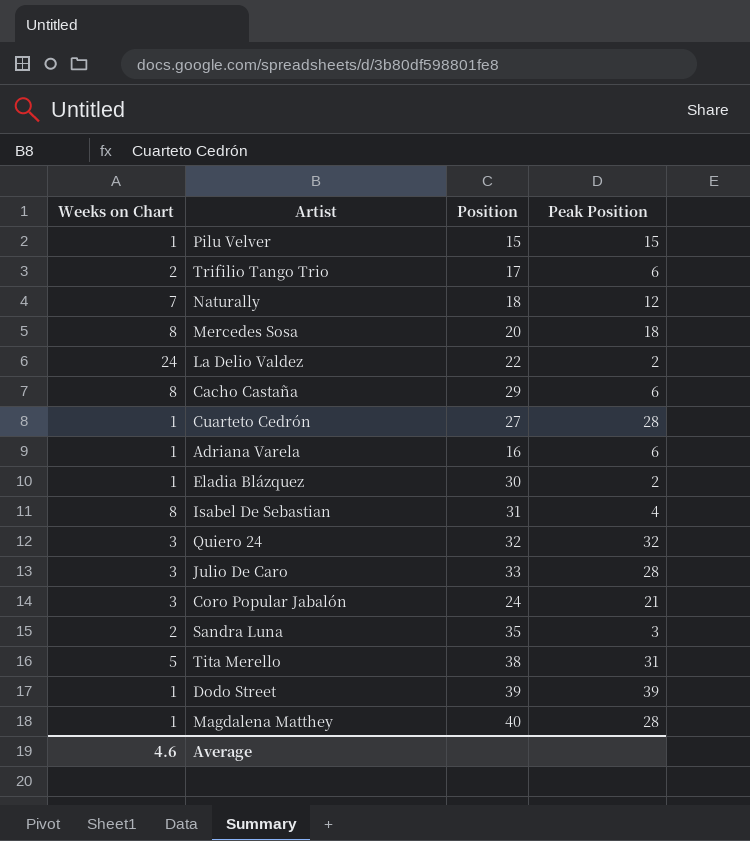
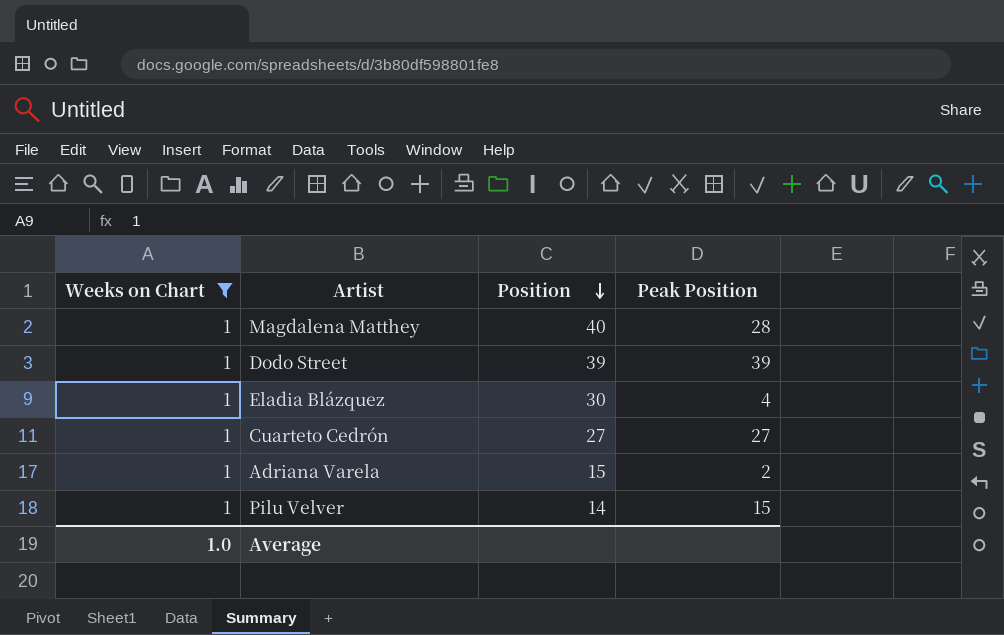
filter: none -> Weeks on Chart = 1
row order: none -> Position descending
Eladia Blázquez | Peak Position: 2 -> 4
Cuarteto Cedrón | Peak Position: 28 -> 27
Adriana Varela | Position: 16 -> 15
Adriana Varela | Peak Position: 6 -> 2
Pilu Velver | Position: 15 -> 14
Average | Weeks on Chart: 4.6 -> 1.0

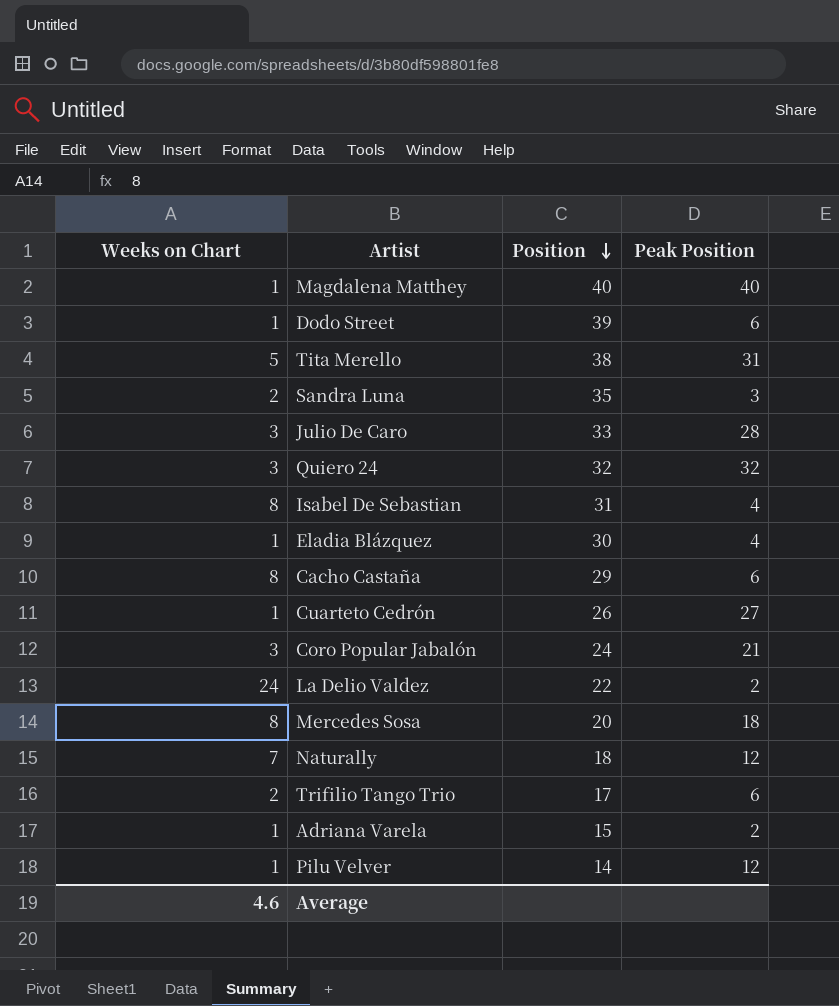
filter: Weeks on Chart = 1 -> none
Magdalena Matthey | Peak Position: 28 -> 40
Dodo Street | Peak Position: 39 -> 6
Cuarteto Cedrón | Position: 27 -> 26
Pilu Velver | Peak Position: 15 -> 12
Average | Weeks on Chart: 1.0 -> 4.6

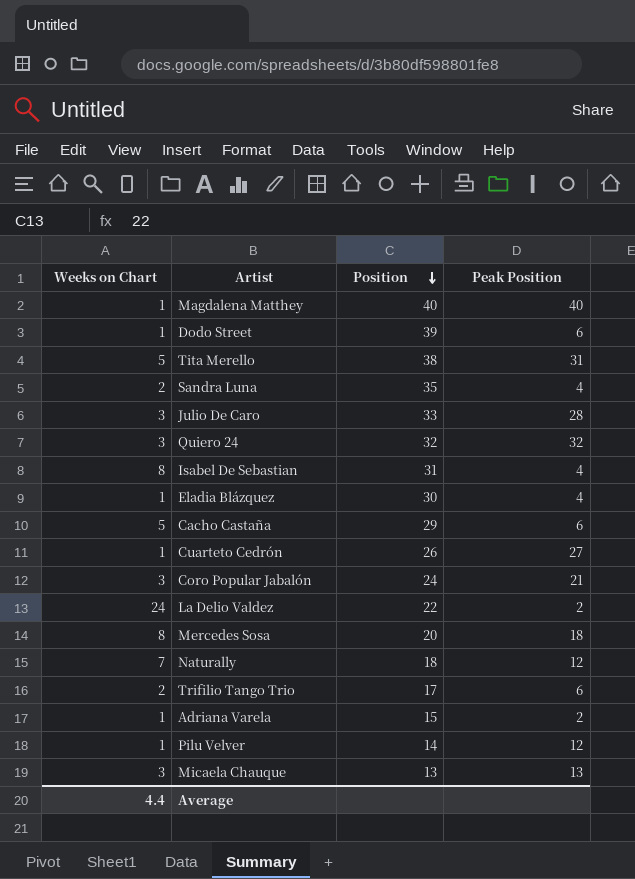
Sandra Luna | Peak Position: 3 -> 4
Cacho Castaña | Weeks on Chart: 8 -> 5
row Micaela Chauque: none -> 3 | 13 | 13
Average | Weeks on Chart: 4.6 -> 4.4

